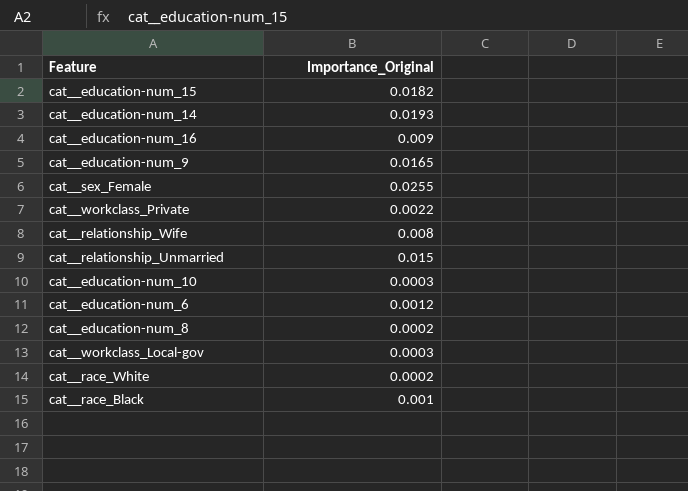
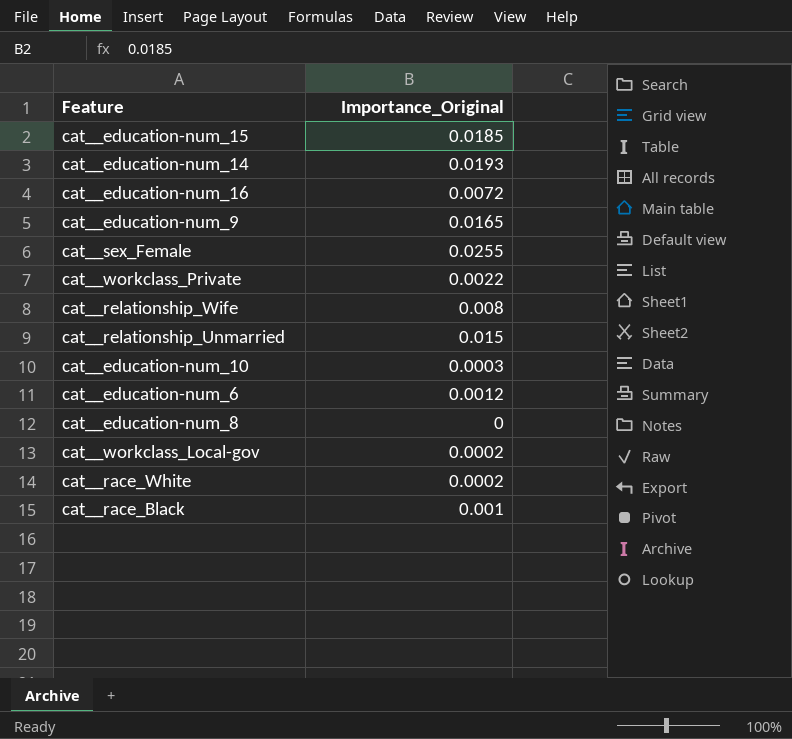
cat__education-num_15 | Importance_Original: 0.0182 -> 0.0185
cat__education-num_16 | Importance_Original: 0.009 -> 0.0072
cat__education-num_8 | Importance_Original: 0.0002 -> 0
cat__workclass_Local-gov | Importance_Original: 0.0003 -> 0.0002

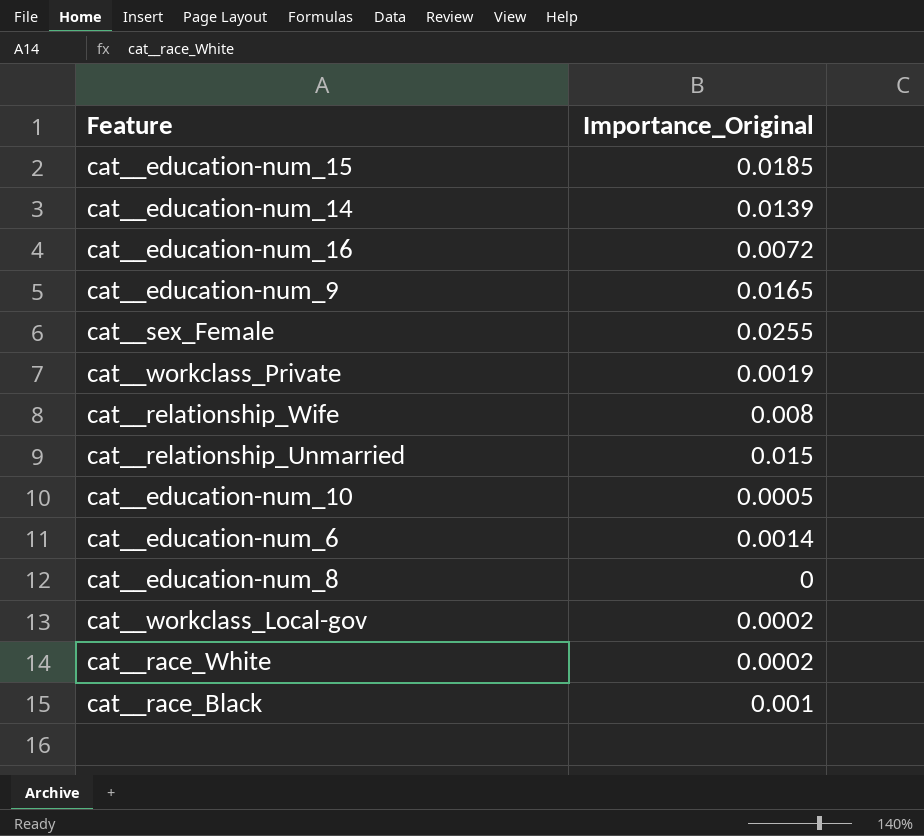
cat__education-num_14 | Importance_Original: 0.0193 -> 0.0139
cat__workclass_Private | Importance_Original: 0.0022 -> 0.0019
cat__education-num_10 | Importance_Original: 0.0003 -> 0.0005
cat__education-num_6 | Importance_Original: 0.0012 -> 0.0014

